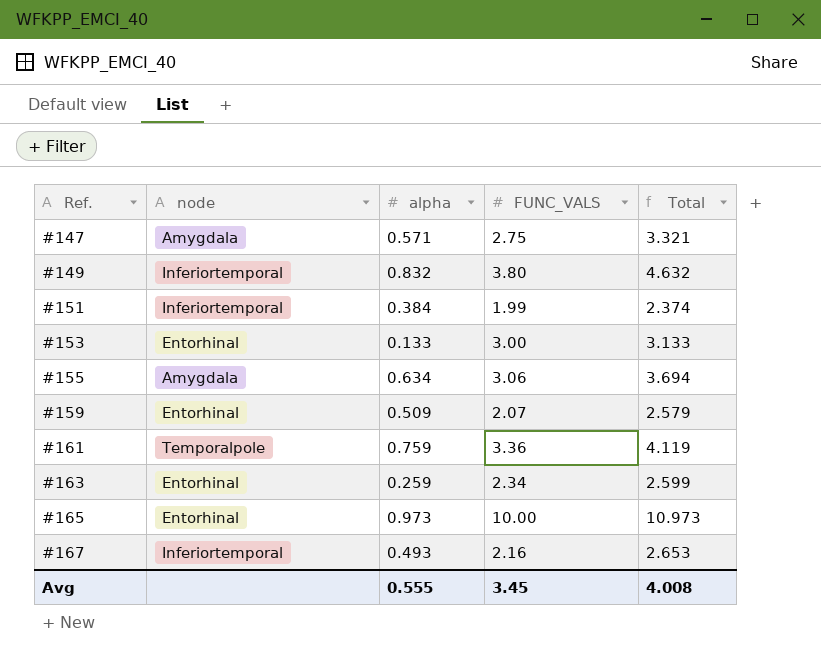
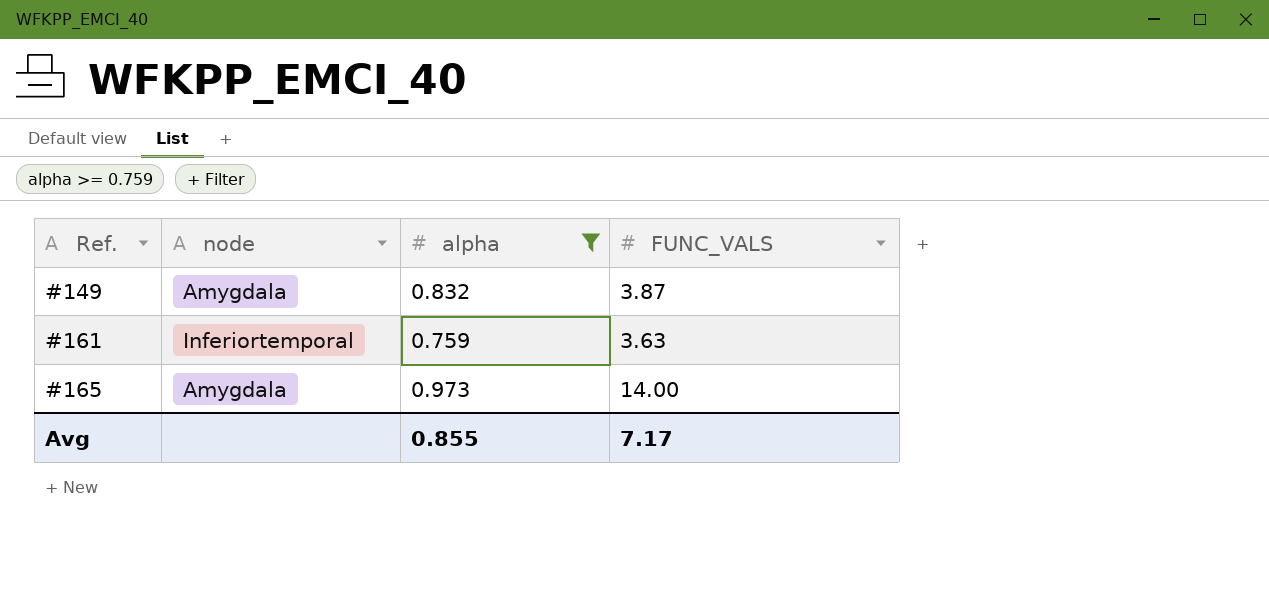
filter: none -> alpha >= 0.759
column Total | formula: [alpha] + [FUNC_VALS] -> none
#149 | node: Inferiortemporal -> Amygdala
#149 | FUNC_VALS: 3.80 -> 3.87
#161 | node: Temporalpole -> Inferiortemporal
#161 | FUNC_VALS: 3.36 -> 3.63
#165 | node: Entorhinal -> Amygdala
#165 | FUNC_VALS: 10.00 -> 14.00
Avg | alpha: 0.555 -> 0.855
Avg | FUNC_VALS: 3.45 -> 7.17

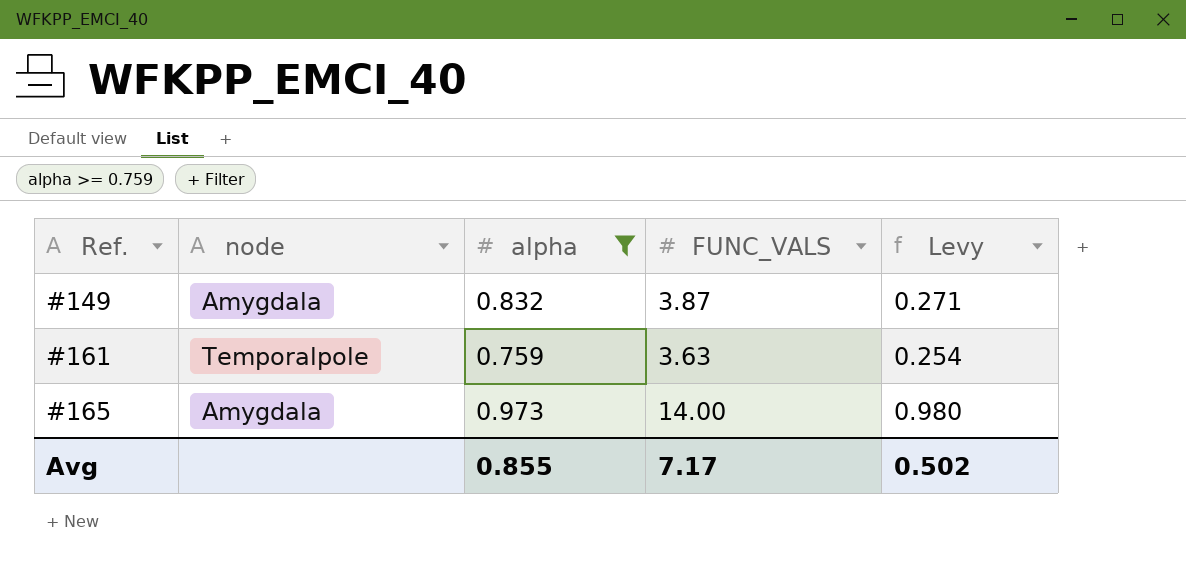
column Levy | formula: none -> [FUNC_VALS] * 0.07
#161 | node: Inferiortemporal -> Temporalpole

